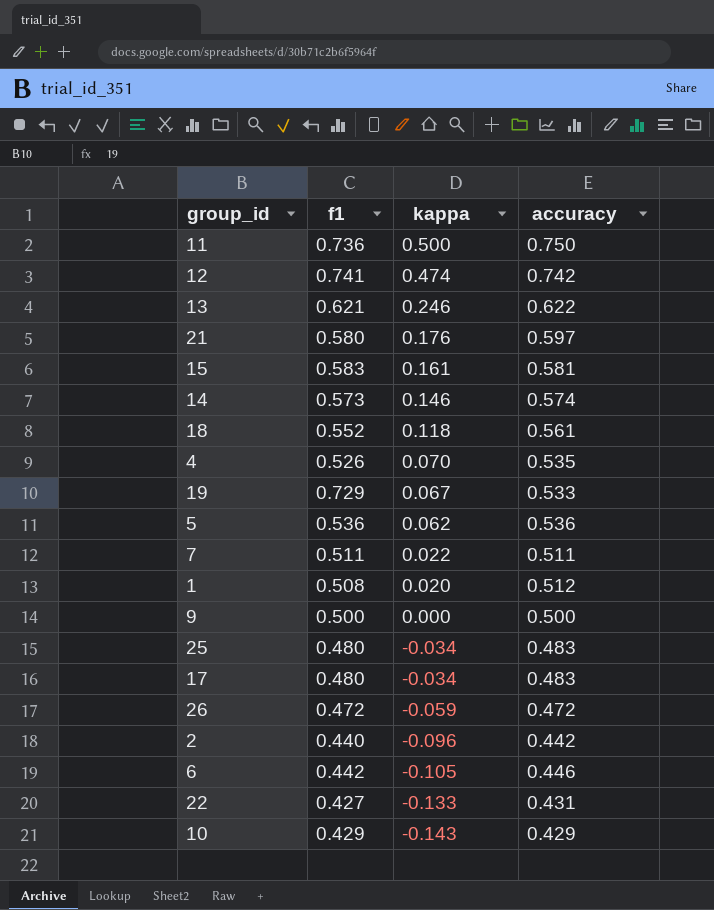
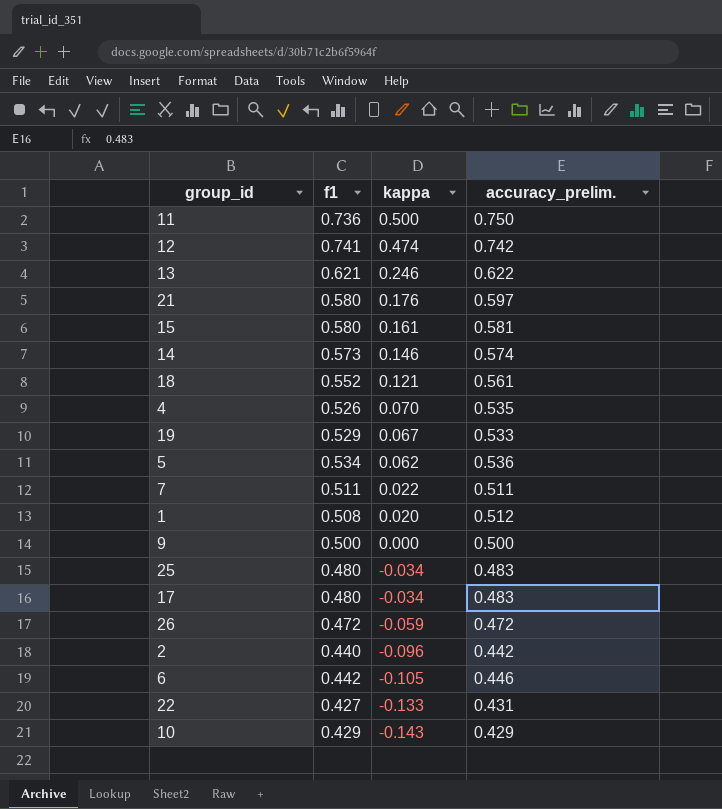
column name: accuracy -> accuracy_prelim.
15 | f1: 0.583 -> 0.580
18 | kappa: 0.118 -> 0.121
19 | f1: 0.729 -> 0.529
5 | f1: 0.536 -> 0.534

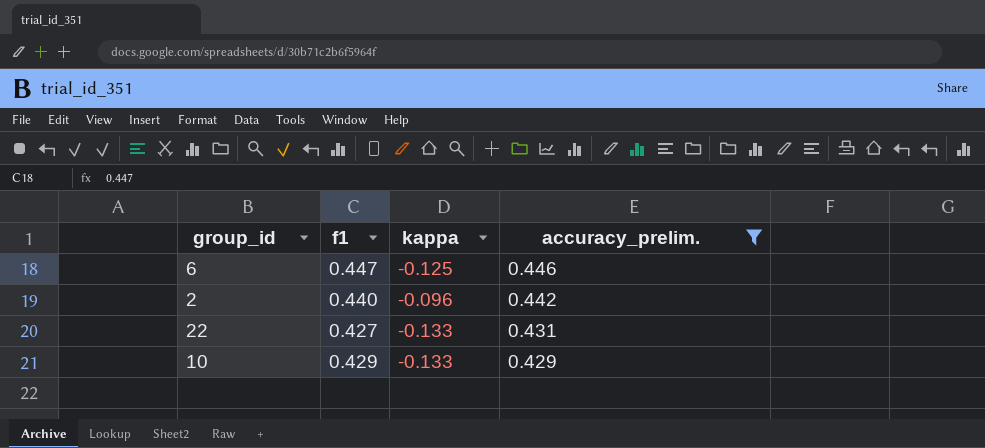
filter: none -> accuracy_prelim. <= 0.446
row order: kappa descending -> accuracy_prelim. descending
6 | f1: 0.442 -> 0.447
6 | kappa: -0.105 -> -0.125
10 | kappa: -0.143 -> -0.133

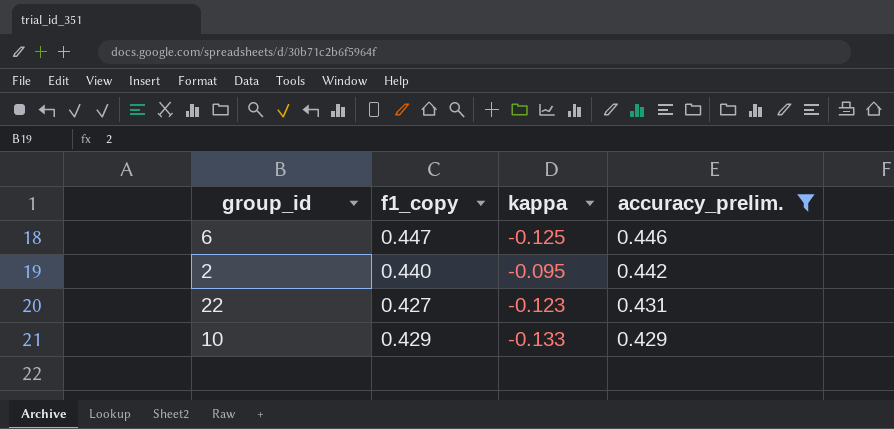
column name: f1 -> f1_copy
2 | kappa: -0.096 -> -0.095
22 | kappa: -0.133 -> -0.123

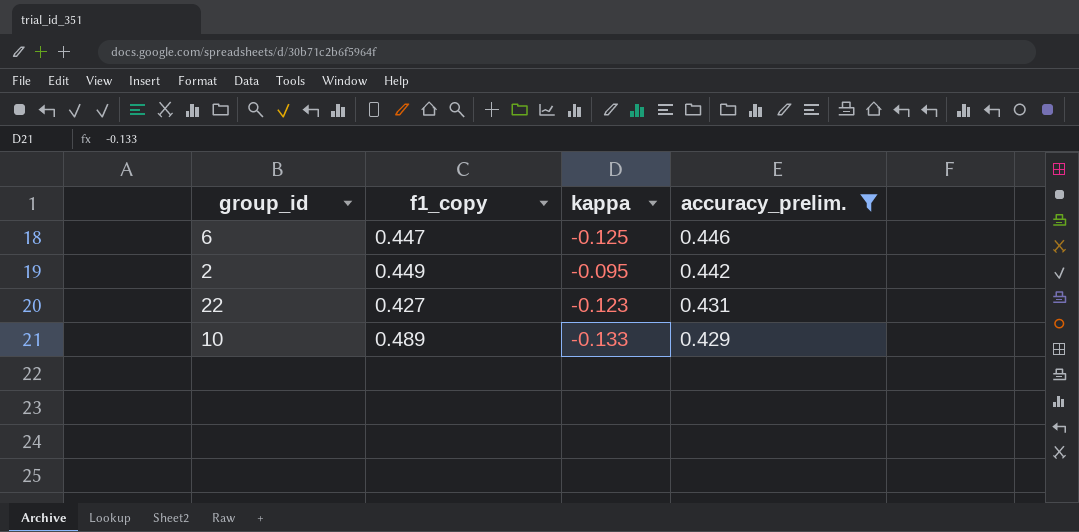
2 | f1_copy: 0.440 -> 0.449
10 | f1_copy: 0.429 -> 0.489

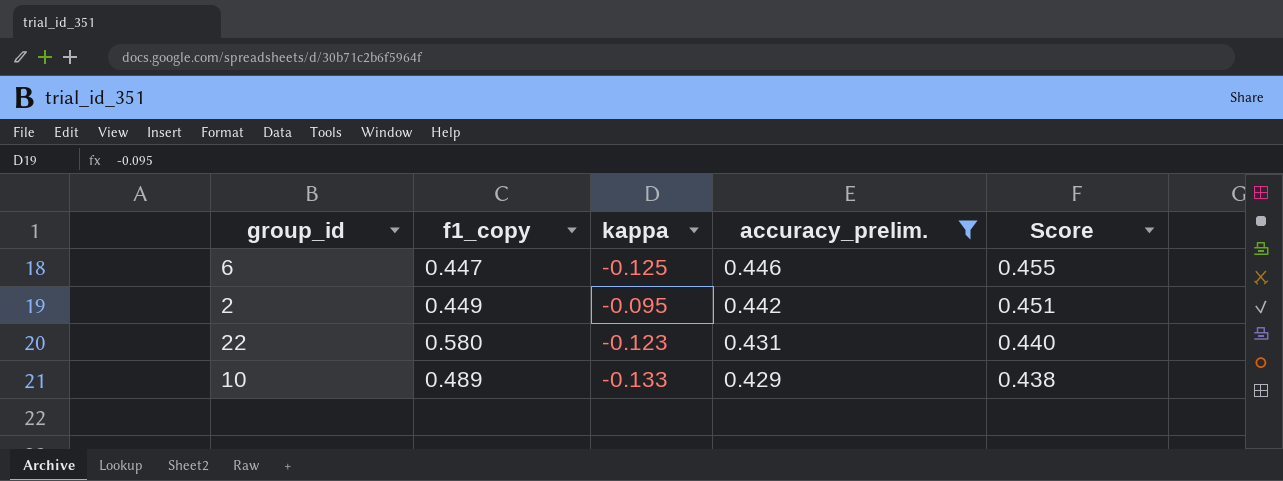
column Score | formula: none -> [accuracy_prelim.] * 1.02
22 | f1_copy: 0.427 -> 0.580

